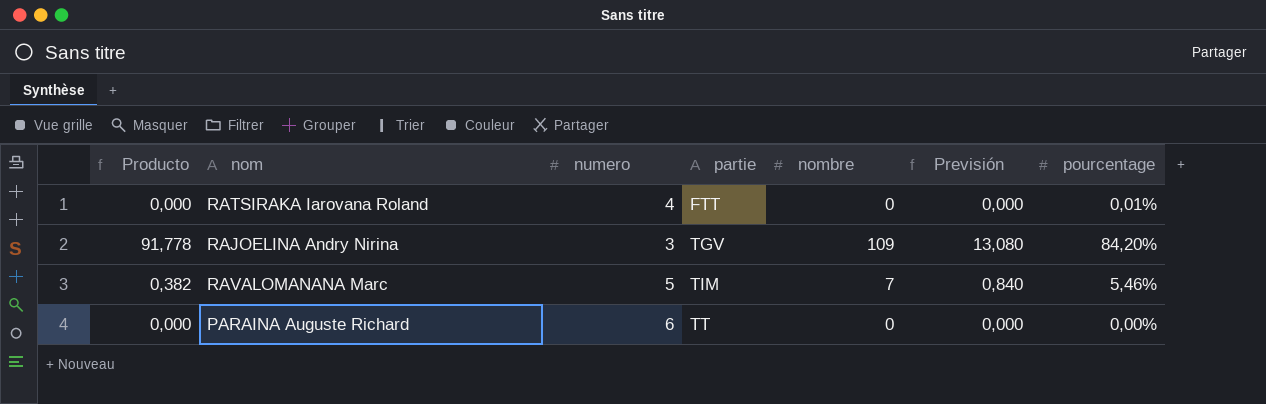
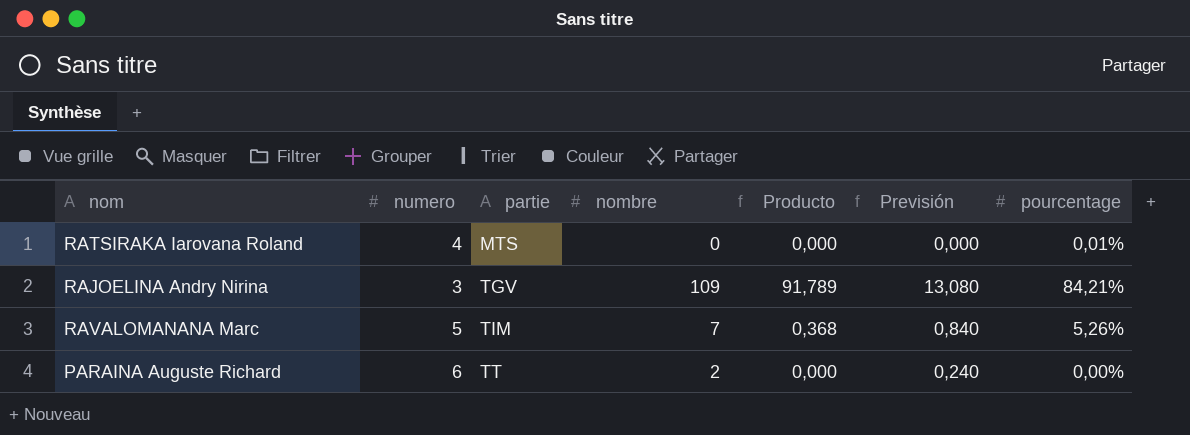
column Producto | position: 1 -> 5
RATSIRAKA Iarovana Roland | partie: FTT -> MTS
RAJOELINA Andry Nirina | Producto: 91,778 -> 91,789
RAJOELINA Andry Nirina | pourcentage: 84,20% -> 84,21%
RAVALOMANANA Marc | Producto: 0,382 -> 0,368
RAVALOMANANA Marc | pourcentage: 5,46% -> 5,26%
PARAINA Auguste Richard | nombre: 0 -> 2
PARAINA Auguste Richard | Previsión: 0,000 -> 0,240

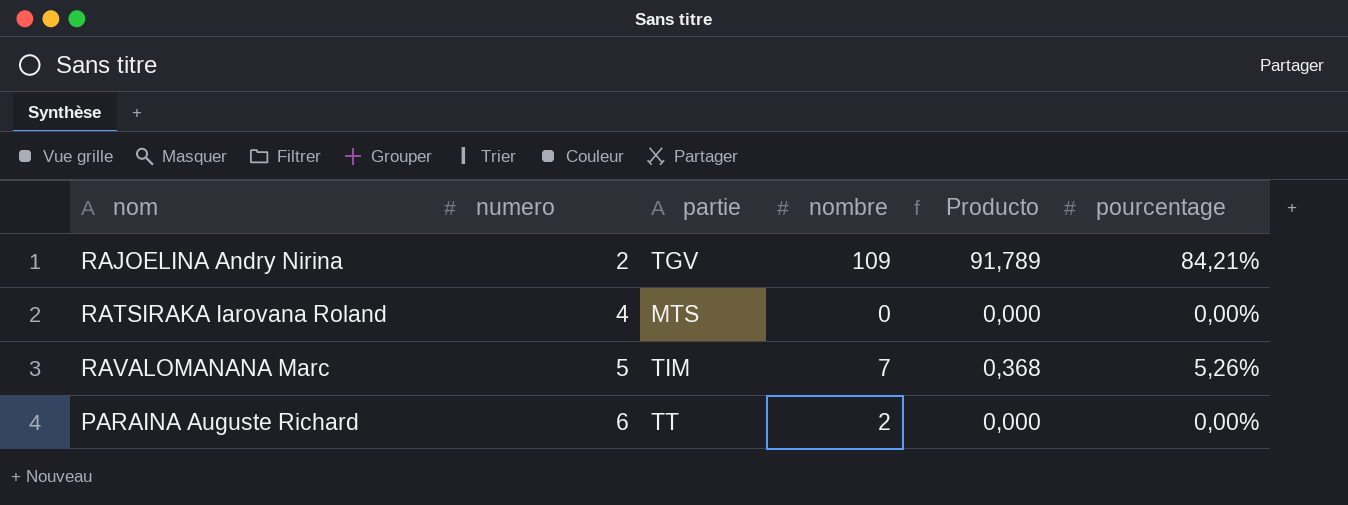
row order: partie ascending -> numero ascending
column Previsión | formula: [nombre] * 0,12 -> none
RAJOELINA Andry Nirina | numero: 3 -> 2
RATSIRAKA Iarovana Roland | pourcentage: 0,01% -> 0,00%

